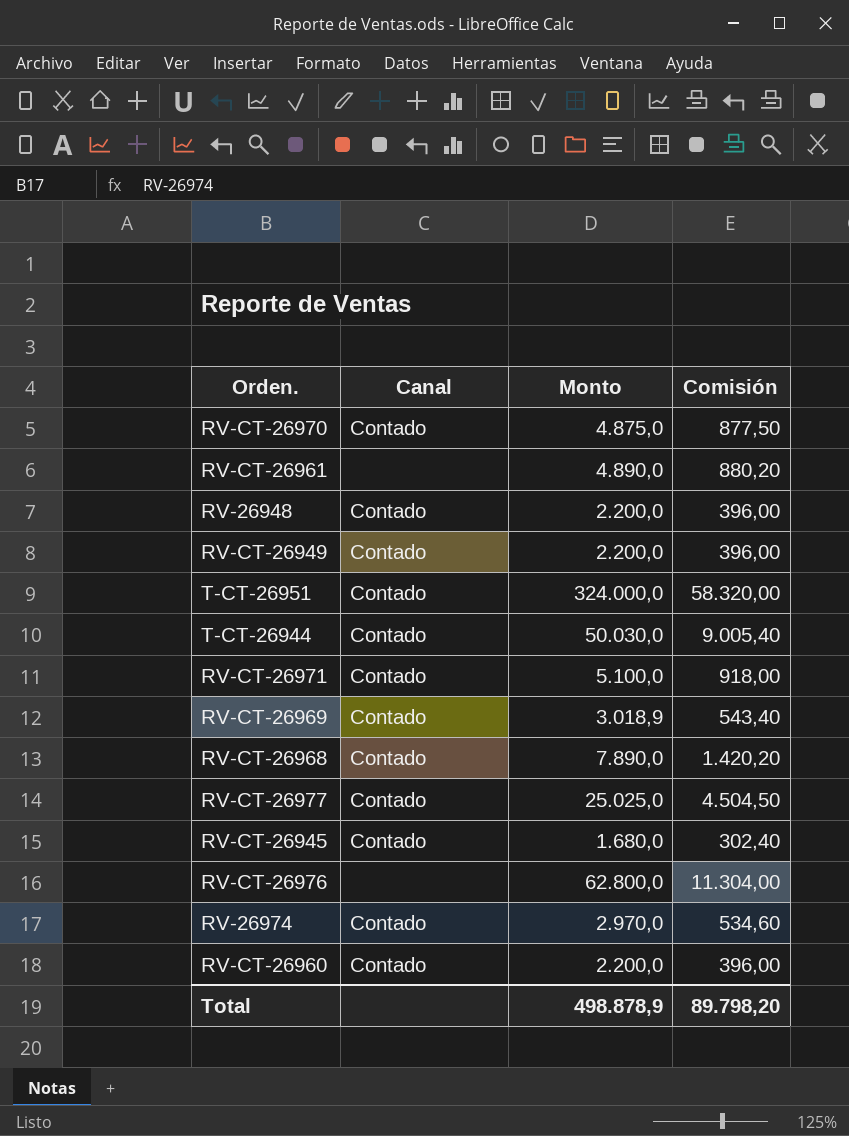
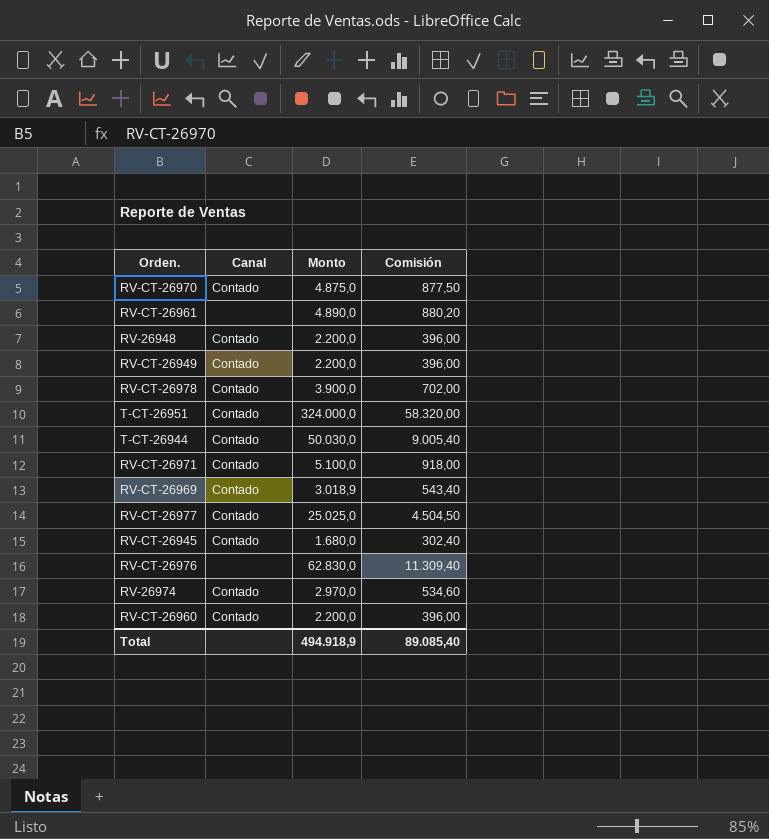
row RV-CT-26968: Contado | 7.890,0 | 1.420,20 -> none
row RV-CT-26978: none -> Contado | 3.900,0 | 702,00
RV-CT-26976 | Monto: 62.800,0 -> 62.830,0
RV-CT-26976 | Comisión: 11.304,00 -> 11.309,40
Total | Monto: 498.878,9 -> 494.918,9
Total | Comisión: 89.798,20 -> 89.085,40

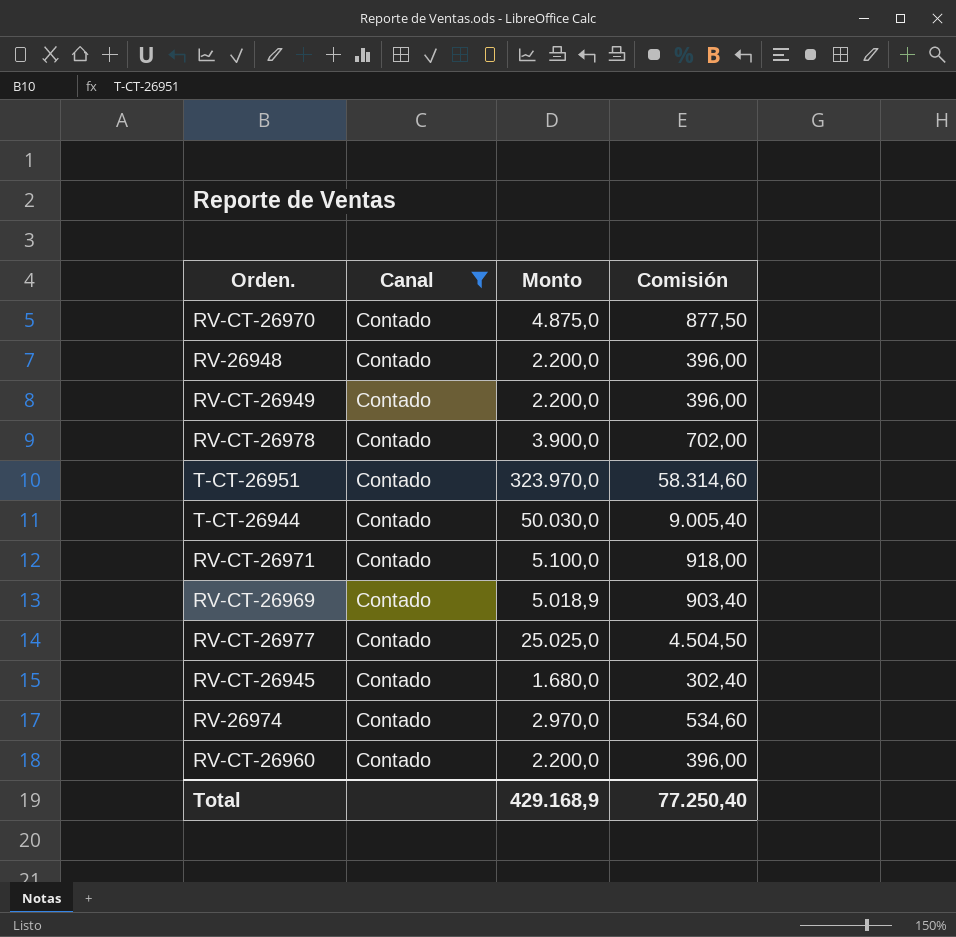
filter: none -> Canal = Contado
T-CT-26951 | Monto: 324.000,0 -> 323.970,0
T-CT-26951 | Comisión: 58.320,00 -> 58.314,60
RV-CT-26969 | Monto: 3.018,9 -> 5.018,9
RV-CT-26969 | Comisión: 543,40 -> 903,40
Total | Monto: 494.918,9 -> 429.168,9
Total | Comisión: 89.085,40 -> 77.250,40

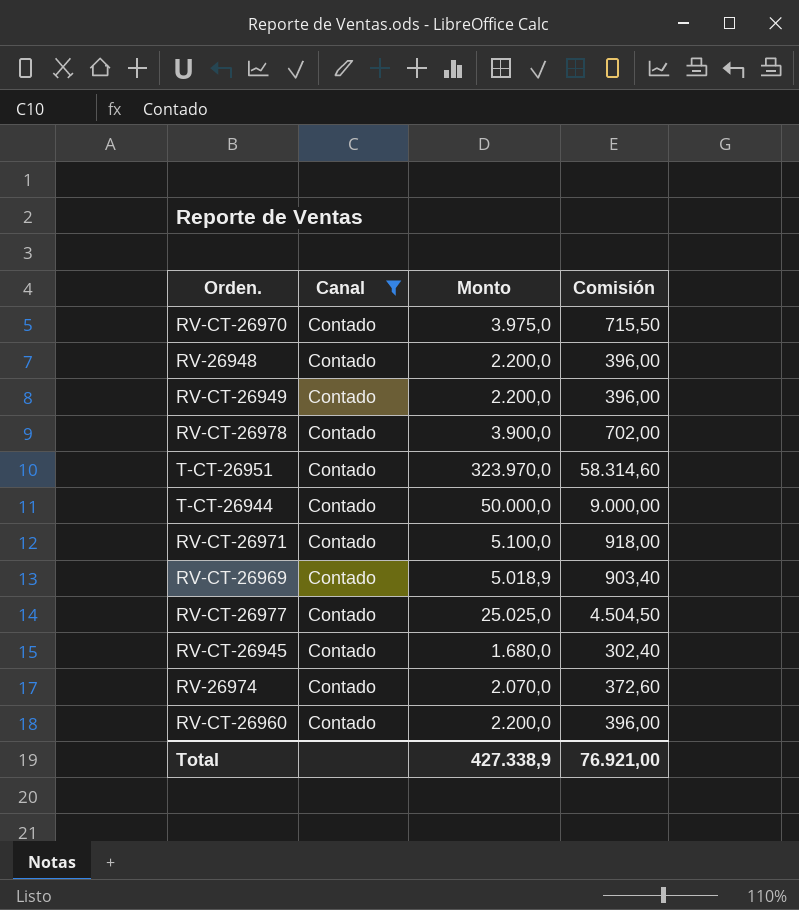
RV-CT-26970 | Monto: 4.875,0 -> 3.975,0
RV-CT-26970 | Comisión: 877,50 -> 715,50
T-CT-26944 | Monto: 50.030,0 -> 50.000,0
T-CT-26944 | Comisión: 9.005,40 -> 9.000,00
RV-26974 | Monto: 2.970,0 -> 2.070,0
RV-26974 | Comisión: 534,60 -> 372,60
Total | Monto: 429.168,9 -> 427.338,9
Total | Comisión: 77.250,40 -> 76.921,00

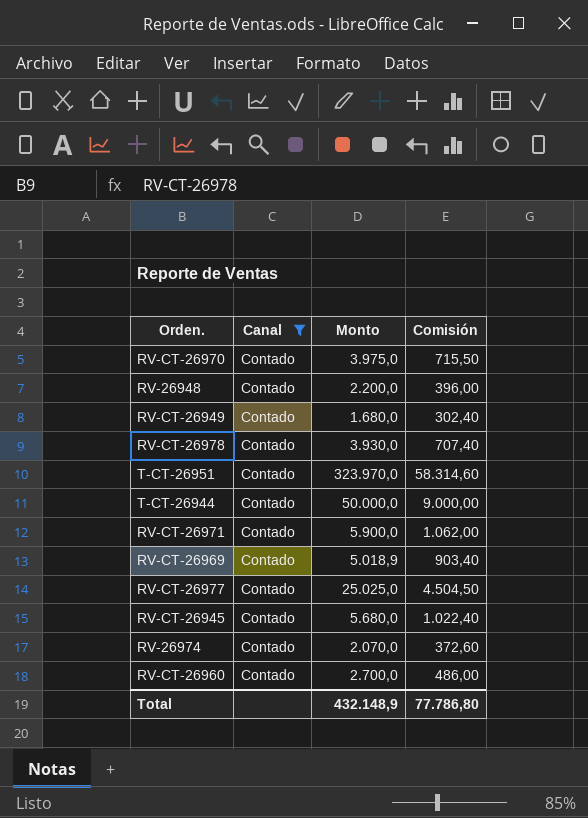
RV-CT-26949 | Monto: 2.200,0 -> 1.680,0
RV-CT-26949 | Comisión: 396,00 -> 302,40
RV-CT-26978 | Monto: 3.900,0 -> 3.930,0
RV-CT-26978 | Comisión: 702,00 -> 707,40
RV-CT-26971 | Monto: 5.100,0 -> 5.900,0
RV-CT-26971 | Comisión: 918,00 -> 1.062,00
RV-CT-26945 | Monto: 1.680,0 -> 5.680,0
RV-CT-26945 | Comisión: 302,40 -> 1.022,40
RV-CT-26960 | Monto: 2.200,0 -> 2.700,0
RV-CT-26960 | Comisión: 396,00 -> 486,00
Total | Monto: 427.338,9 -> 432.148,9
Total | Comisión: 76.921,00 -> 77.786,80

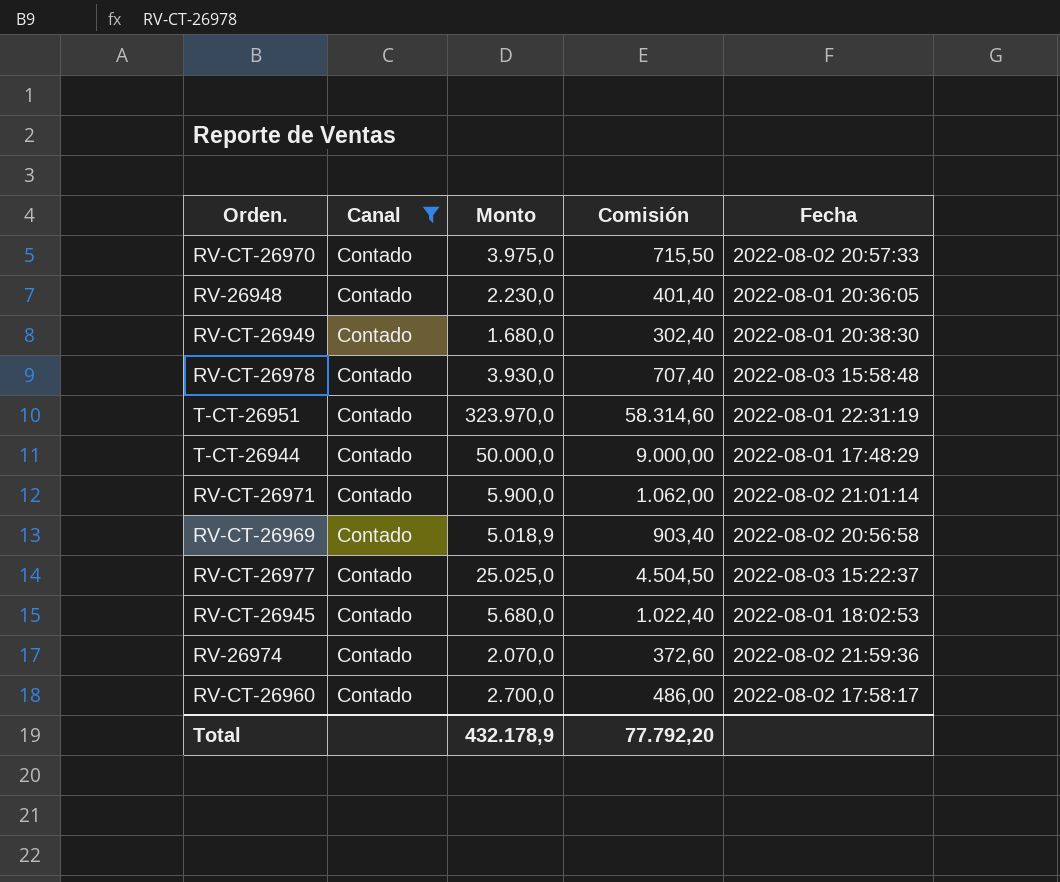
column Fecha | position: none -> 5
RV-26948 | Monto: 2.200,0 -> 2.230,0
RV-26948 | Comisión: 396,00 -> 401,40
Total | Monto: 432.148,9 -> 432.178,9
Total | Comisión: 77.786,80 -> 77.792,20

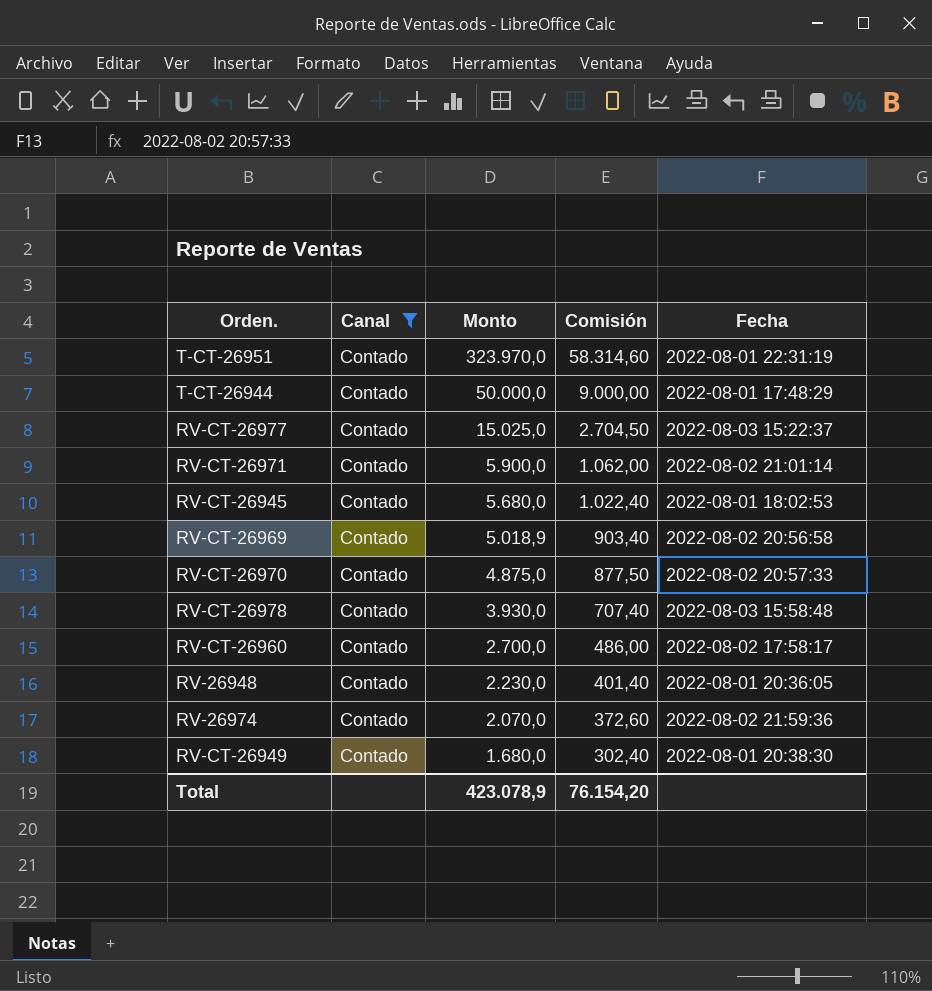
row order: none -> Monto descending
RV-CT-26977 | Monto: 25.025,0 -> 15.025,0
RV-CT-26977 | Comisión: 4.504,50 -> 2.704,50
RV-CT-26970 | Monto: 3.975,0 -> 4.875,0
RV-CT-26970 | Comisión: 715,50 -> 877,50
Total | Monto: 432.178,9 -> 423.078,9
Total | Comisión: 77.792,20 -> 76.154,20

